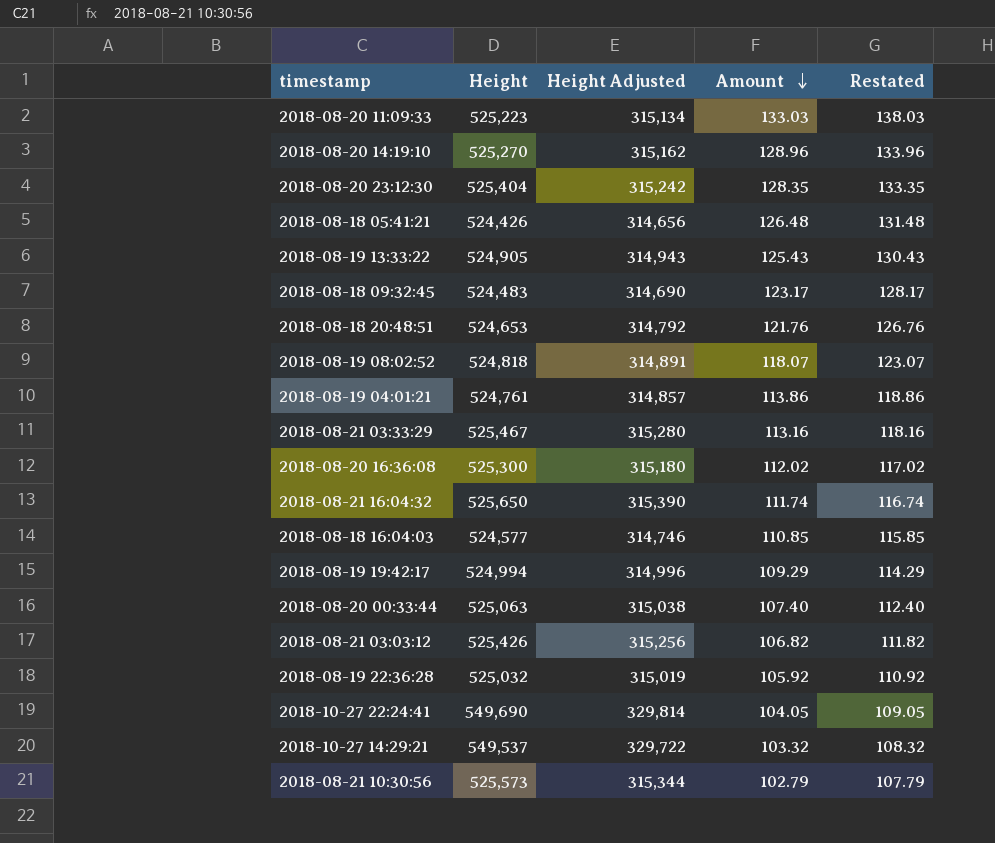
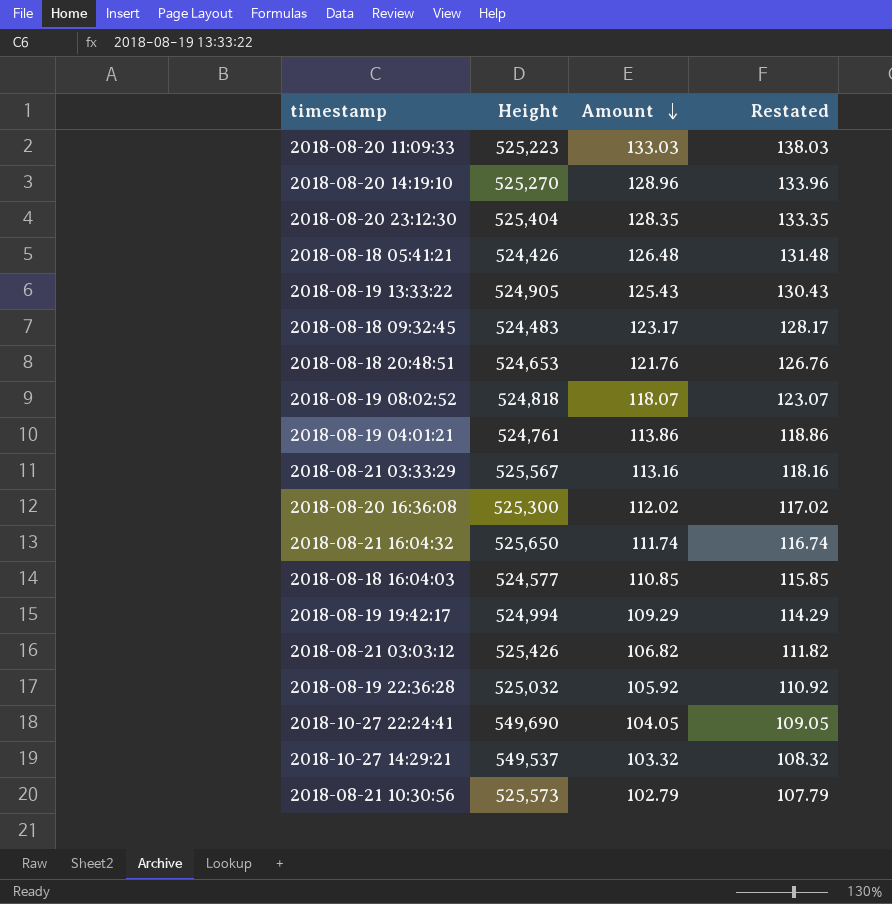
column Height Adjusted | formula: [Height] * 0.6 -> none
row 2018-08-20 00:33:44: 525,063 | 315,038 | 107.40 | 112.40 -> none
2018-08-21 03:33:29 | Height: 525,467 -> 525,567

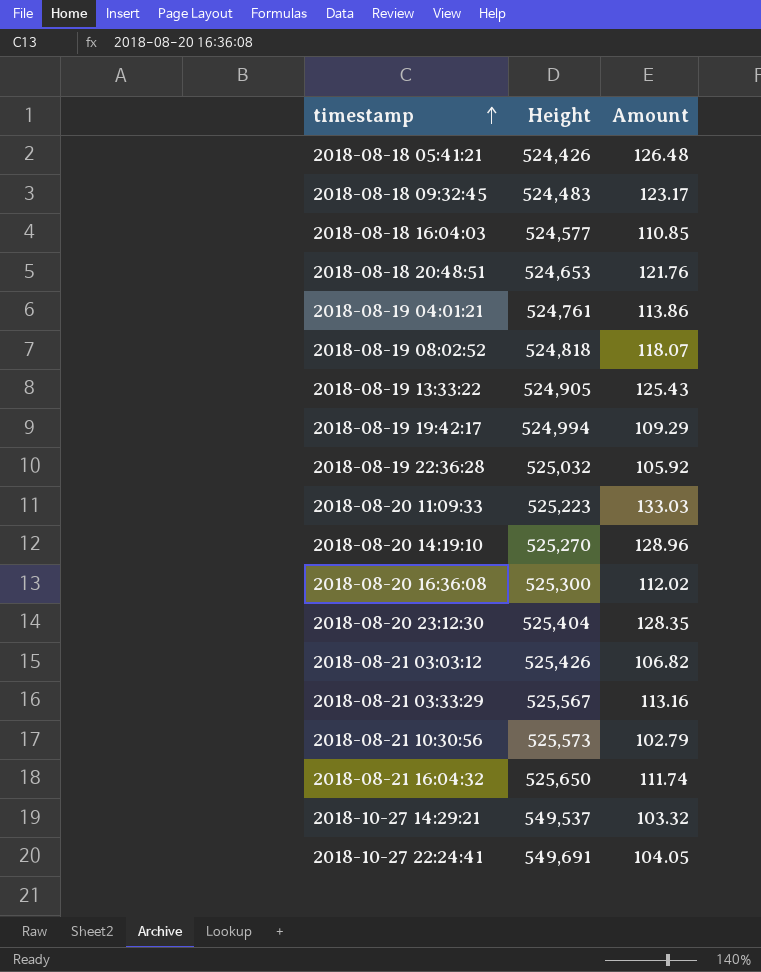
row order: Amount descending -> timestamp ascending
column Restated | formula: [Amount] + 5 -> none
2018-10-27 22:24:41 | Height: 549,690 -> 549,691

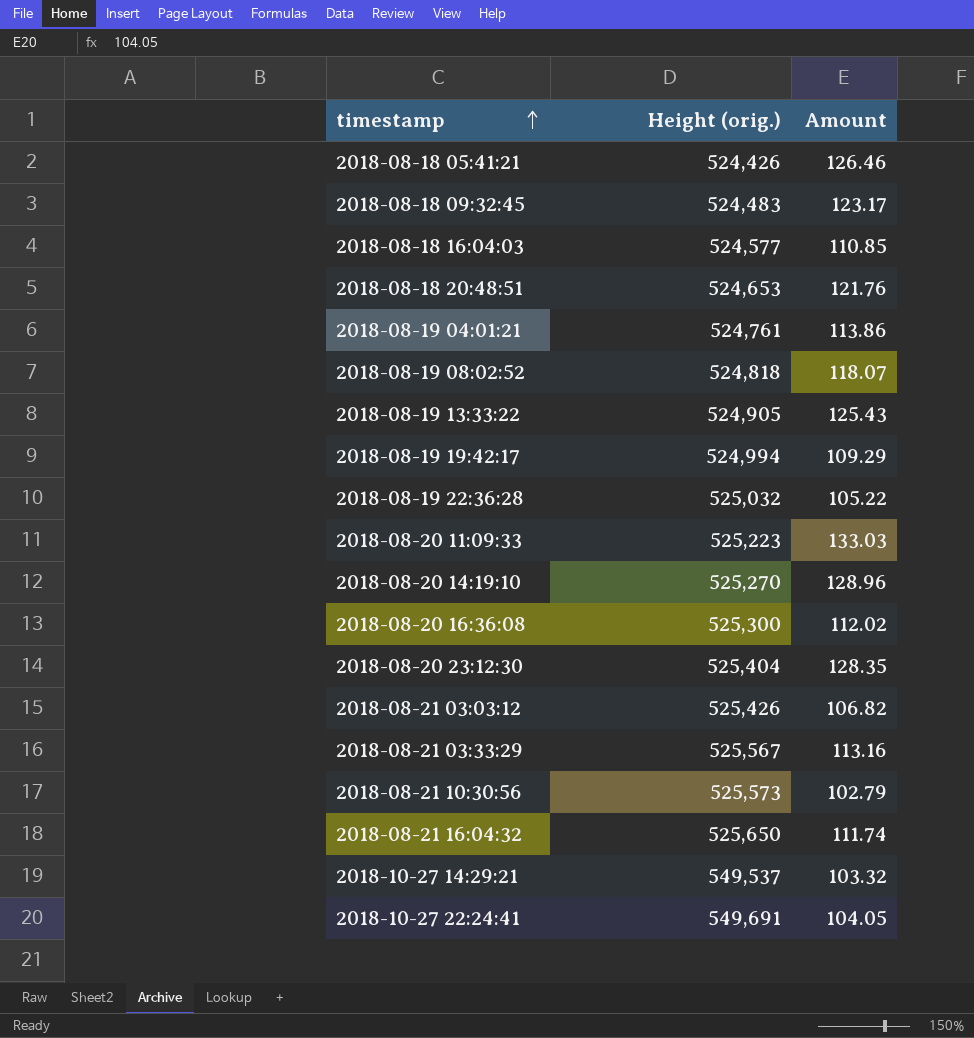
column name: Height -> Height (orig.)
2018-08-18 05:41:21 | Amount: 126.48 -> 126.46
2018-08-19 22:36:28 | Amount: 105.92 -> 105.22

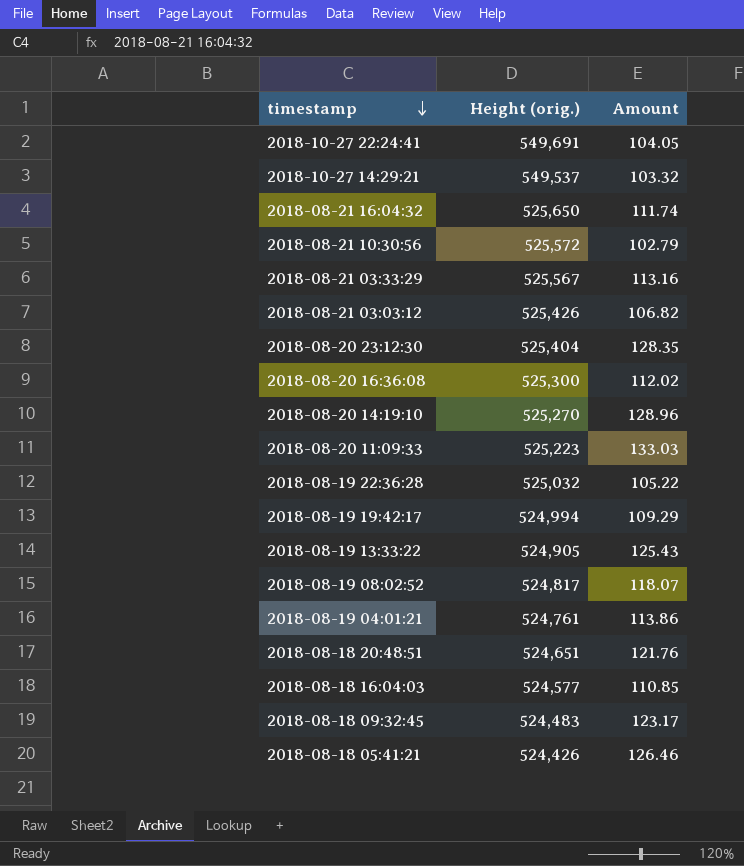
row order: timestamp ascending -> timestamp descending
2018-08-21 10:30:56 | Height (orig.): 525,573 -> 525,572
2018-08-19 08:02:52 | Height (orig.): 524,818 -> 524,817
2018-08-18 20:48:51 | Height (orig.): 524,653 -> 524,651

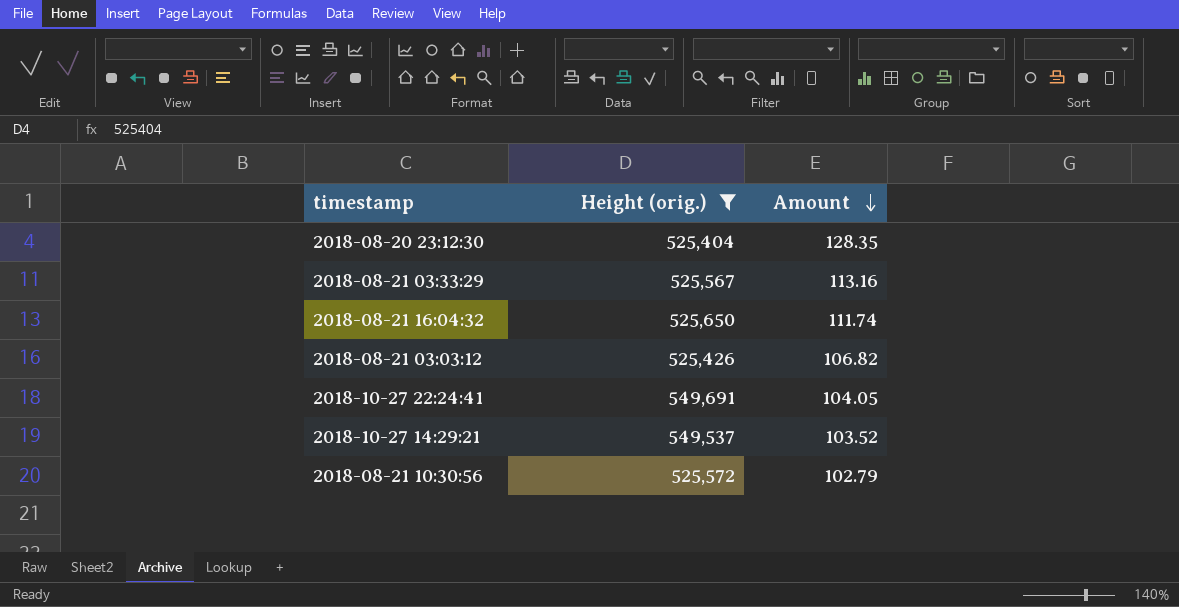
filter: none -> Height (orig.) >= 525,404
row order: timestamp descending -> Amount descending
2018-10-27 14:29:21 | Amount: 103.32 -> 103.52

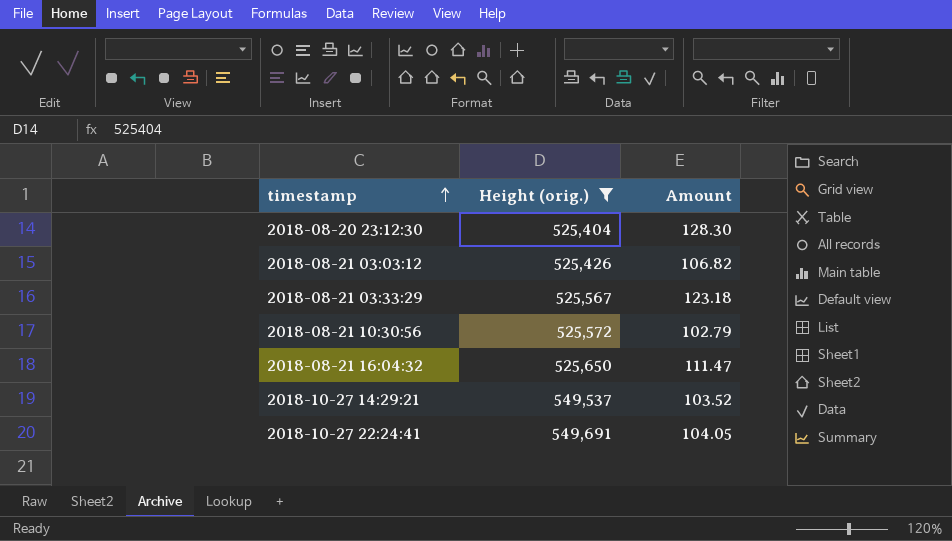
row order: Amount descending -> timestamp ascending
2018-08-20 23:12:30 | Amount: 128.35 -> 128.30
2018-08-21 03:33:29 | Amount: 113.16 -> 123.18
2018-08-21 16:04:32 | Amount: 111.74 -> 111.47

